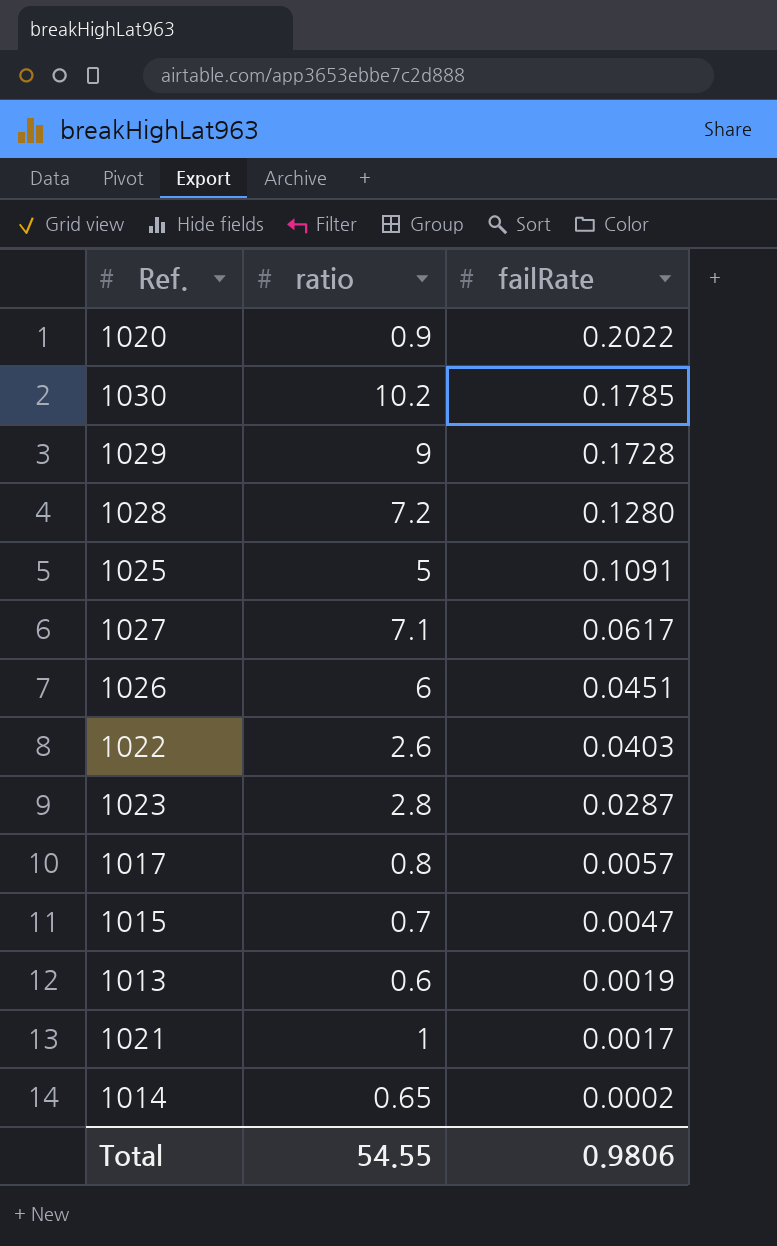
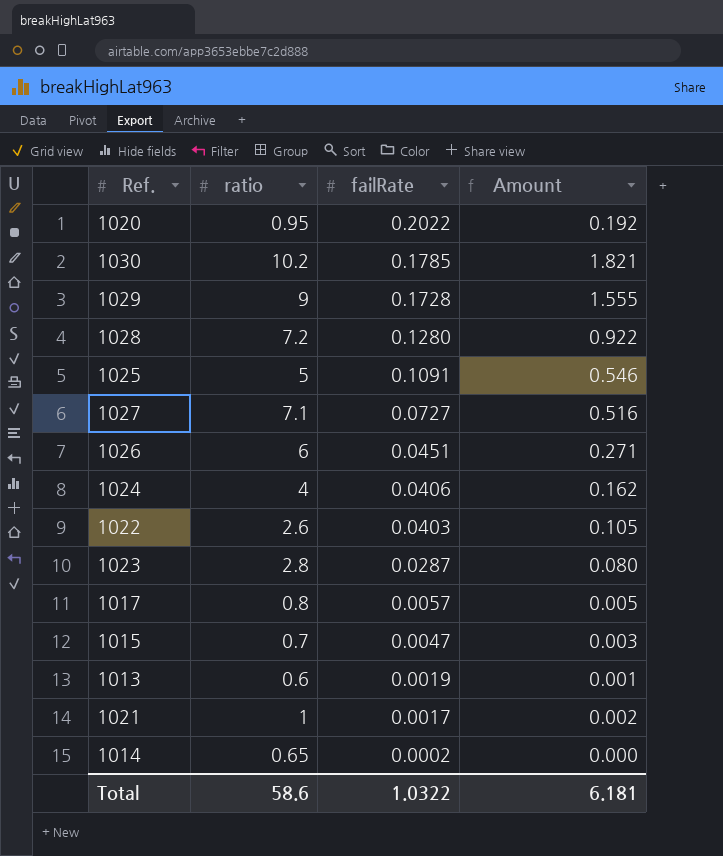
column Amount | formula: none -> [ratio] * [failRate]
1020 | ratio: 0.9 -> 0.95
1027 | failRate: 0.0617 -> 0.0727
row 1024: none -> 4 | 0.0406 | 0.162
Total | ratio: 54.55 -> 58.6
Total | failRate: 0.9806 -> 1.0322

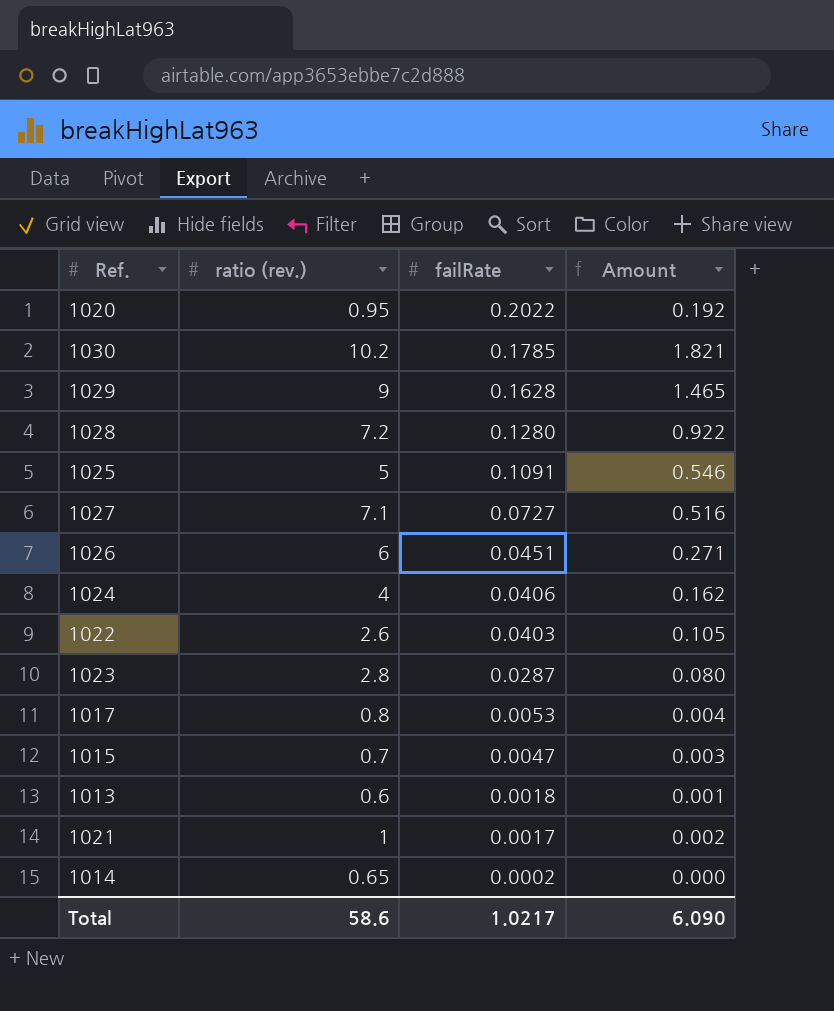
column name: ratio -> ratio (rev.)
1029 | failRate: 0.1728 -> 0.1628
1029 | Amount: 1.555 -> 1.465
1017 | failRate: 0.0057 -> 0.0053
1017 | Amount: 0.005 -> 0.004
1013 | failRate: 0.0019 -> 0.0018
Total | failRate: 1.0322 -> 1.0217
Total | Amount: 6.181 -> 6.090

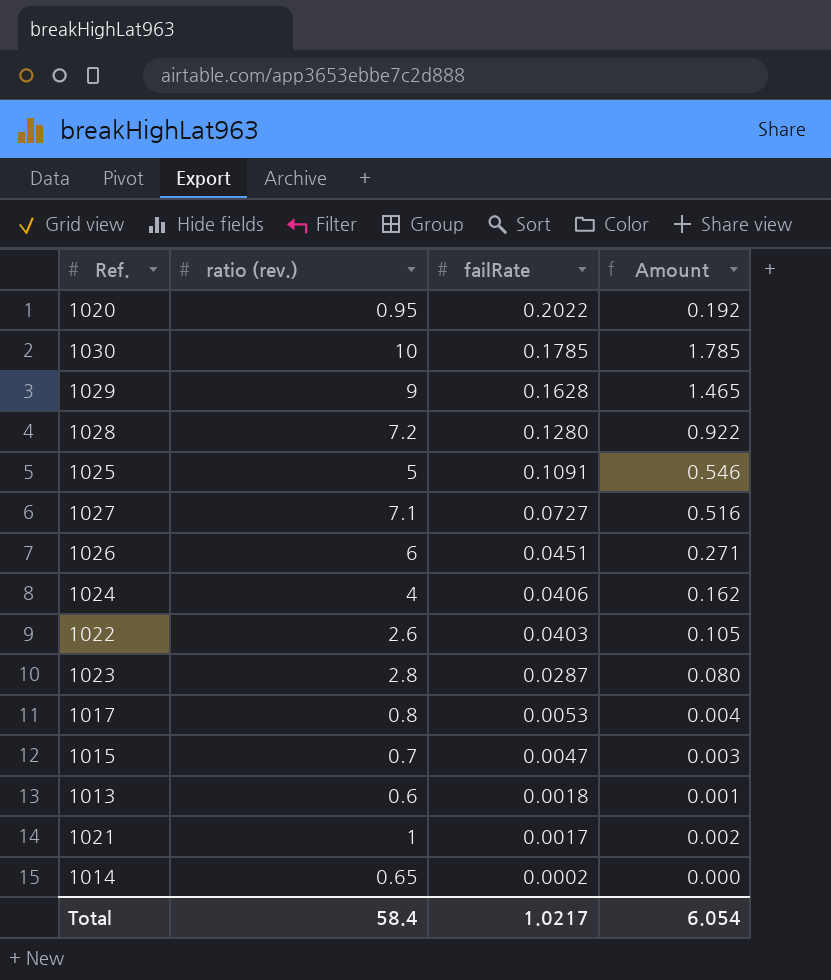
1030 | ratio (rev.): 10.2 -> 10
1030 | Amount: 1.821 -> 1.785
Total | ratio (rev.): 58.6 -> 58.4
Total | Amount: 6.090 -> 6.054

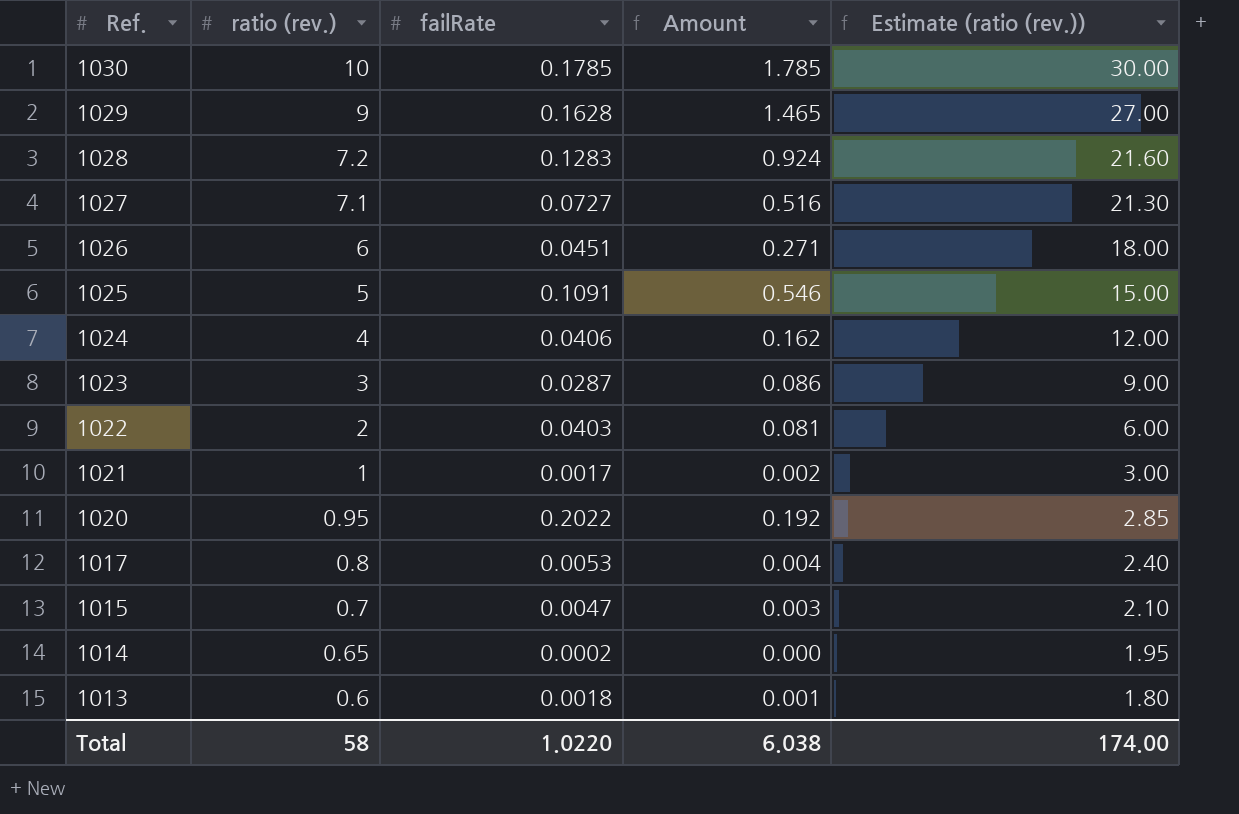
row order: failRate descending -> Ref. descending
column Estimate (ratio (rev.)) | formula: none -> [ratio (rev.)] * 3
1028 | failRate: 0.1280 -> 0.1283
1028 | Amount: 0.922 -> 0.924
1023 | ratio (rev.): 2.8 -> 3
1023 | Amount: 0.080 -> 0.086
1022 | ratio (rev.): 2.6 -> 2
1022 | Amount: 0.105 -> 0.081
Total | ratio (rev.): 58.4 -> 58
Total | failRate: 1.0217 -> 1.0220
Total | Amount: 6.054 -> 6.038

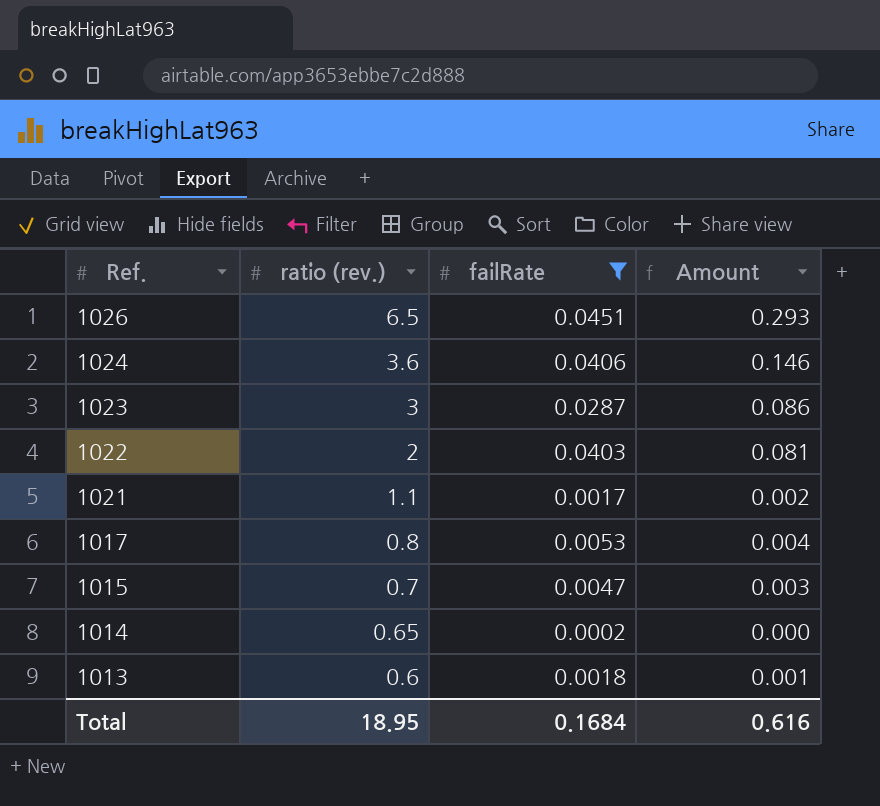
filter: none -> failRate <= 0.0451
column Estimate (ratio (rev.)) | formula: [ratio (rev.)] * 3 -> none
1026 | ratio (rev.): 6 -> 6.5
1026 | Amount: 0.271 -> 0.293
1024 | ratio (rev.): 4 -> 3.6
1024 | Amount: 0.162 -> 0.146
1021 | ratio (rev.): 1 -> 1.1
Total | ratio (rev.): 58 -> 18.95
Total | failRate: 1.0220 -> 0.1684
Total | Amount: 6.038 -> 0.616

